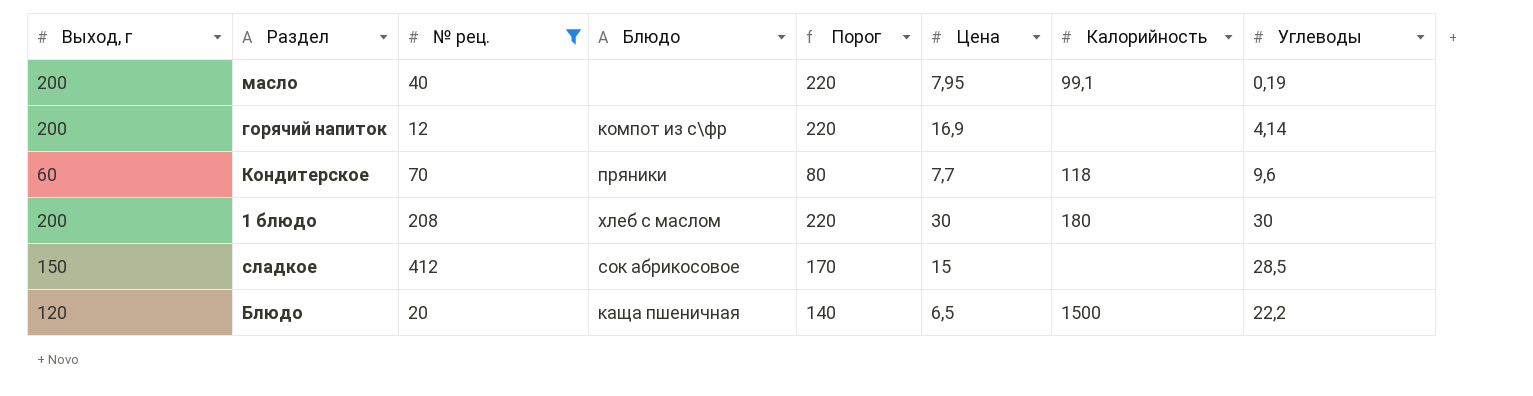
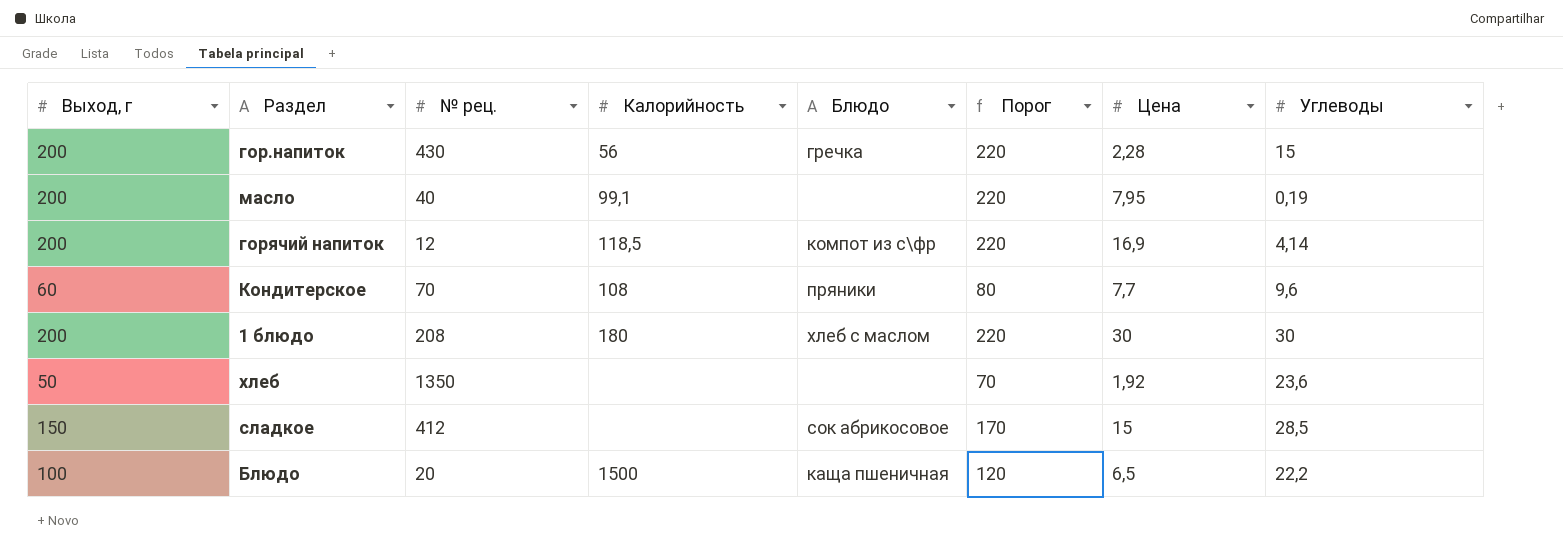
filter: № рец. <= 412 -> none
column Калорийность | position: 7 -> 4
горячий напиток | Калорийность: none -> 118,5
Кондитерское | Калорийность: 118 -> 108
Блюдо | Выход, г: 120 -> 100
Блюдо | Порог: 140 -> 120

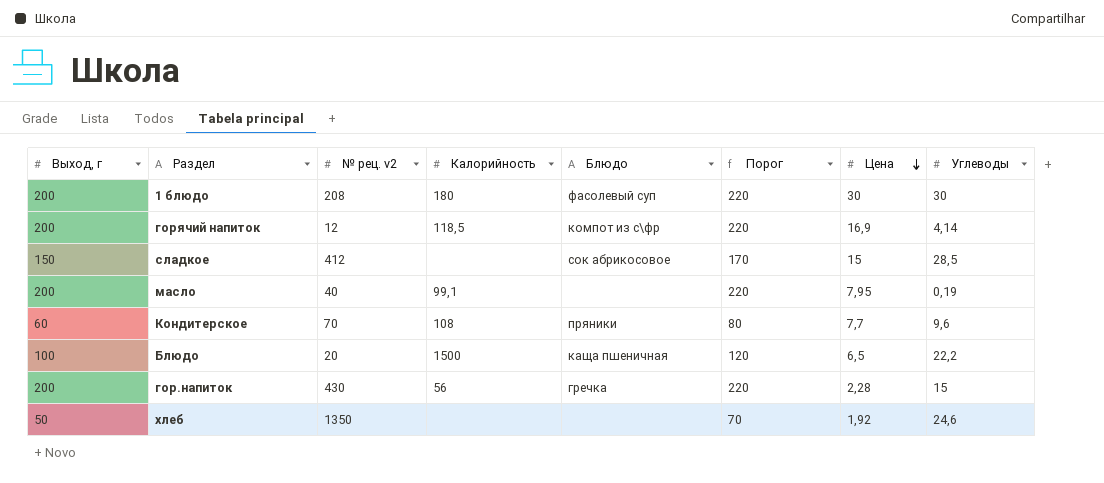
row order: none -> Цена descending
column name: № рец. -> № рец. v2
1 блюдо | Блюдо: хлеб с маслом -> фасолевый суп
хлеб | Углеводы: 23,6 -> 24,6

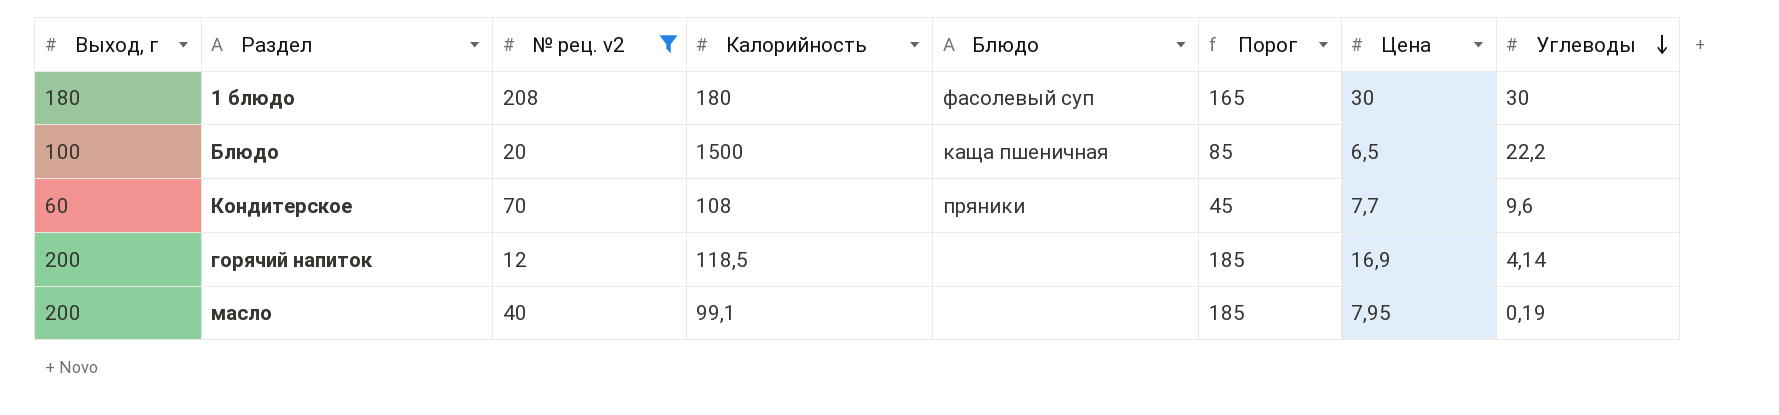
filter: none -> № рец. v2 <= 208
row order: Цена descending -> Углеводы descending
column Порог | formula: [Выход, г] + 20 -> [Выход, г] - 15
1 блюдо | Выход, г: 200 -> 180
горячий напиток | Блюдо: компот из с\фр -> none

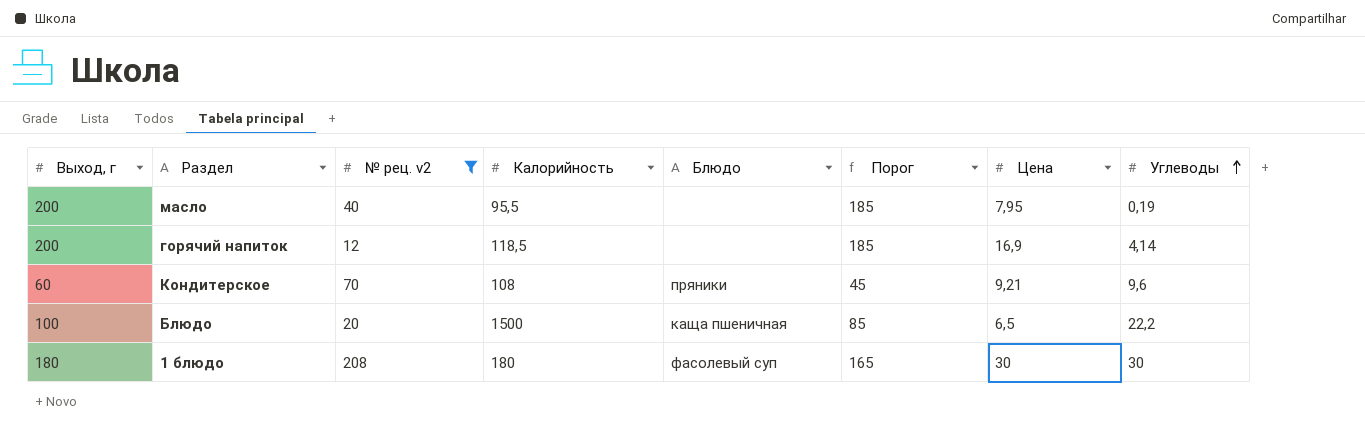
row order: Углеводы descending -> Углеводы ascending
масло | Калорийность: 99,1 -> 95,5
Кондитерское | Цена: 7,7 -> 9,21

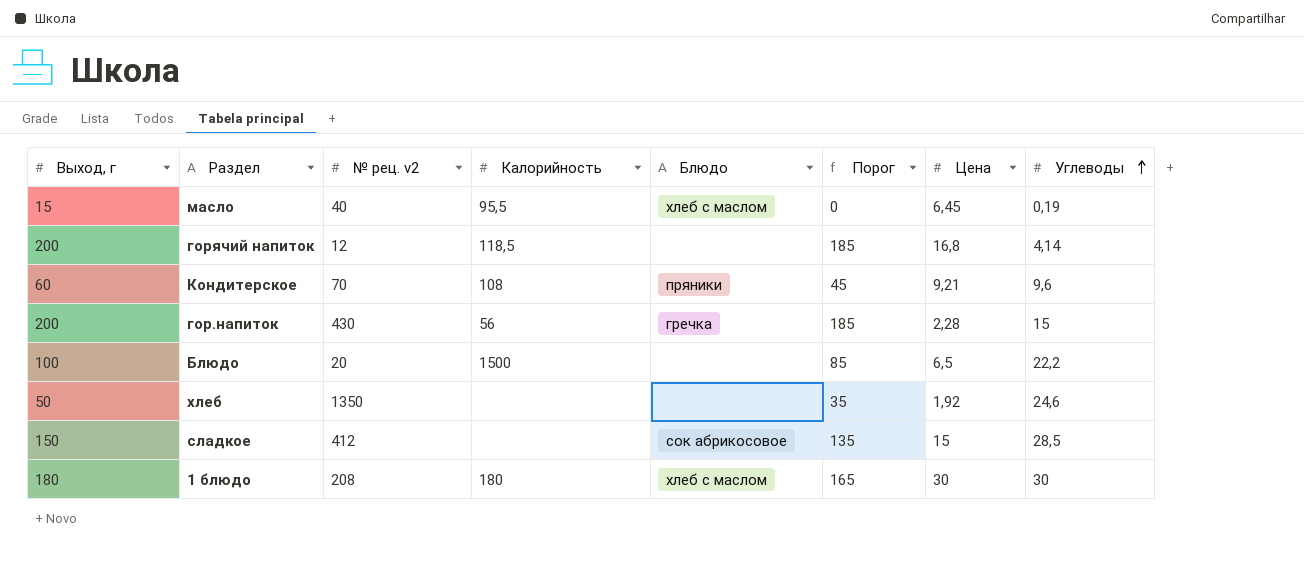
filter: № рец. v2 <= 208 -> none
масло | Выход, г: 200 -> 15
масло | Блюдо: none -> хлеб с маслом
масло | Порог: 185 -> 0
масло | Цена: 7,95 -> 6,45
горячий напиток | Цена: 16,9 -> 16,8
Блюдо | Блюдо: каща пшеничная -> none
1 блюдо | Блюдо: фасолевый суп -> хлеб с маслом

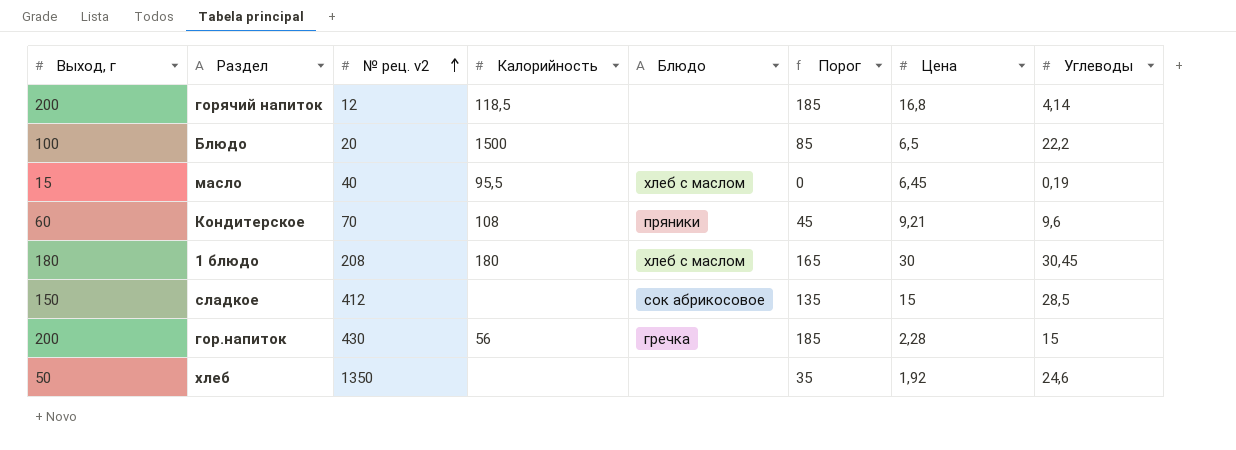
row order: Углеводы ascending -> № рец. v2 ascending
1 блюдо | Углеводы: 30 -> 30,45

